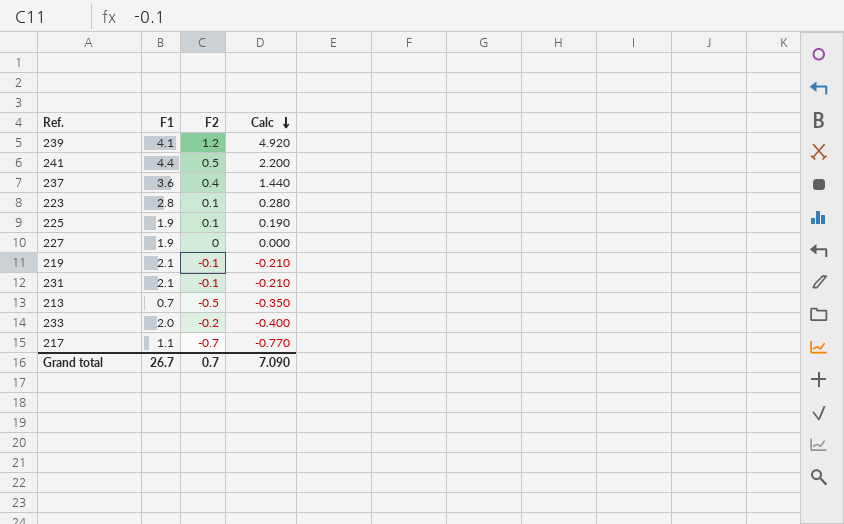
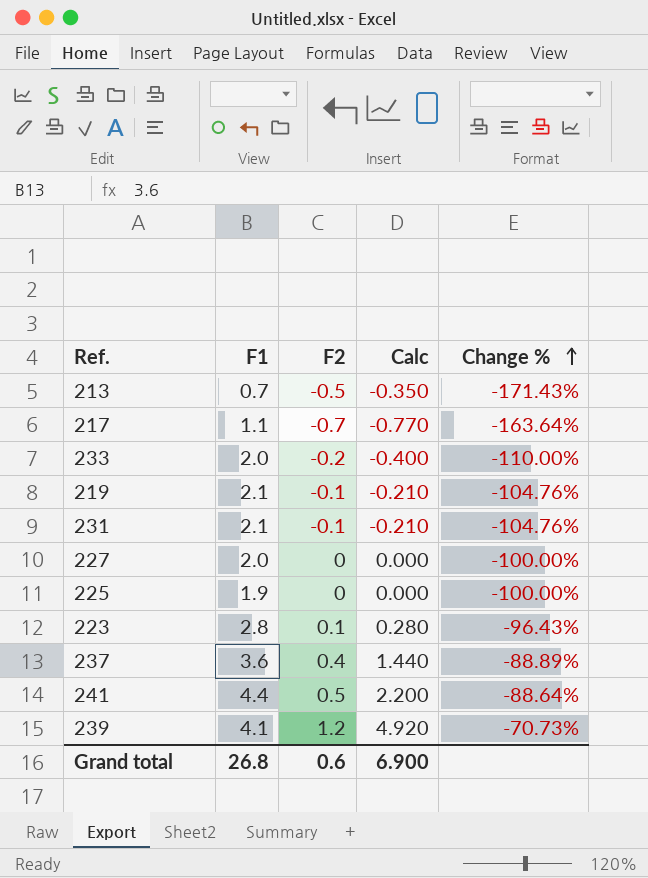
row order: Calc descending -> Change % ascending
column Change % | formula: none -> ([F2] - [F1]) / [F1]
227 | F1: 1.9 -> 2.0
225 | F2: 0.1 -> 0
225 | Calc: 0.190 -> 0.000
Grand total | F1: 26.7 -> 26.8
Grand total | F2: 0.7 -> 0.6
Grand total | Calc: 7.090 -> 6.900

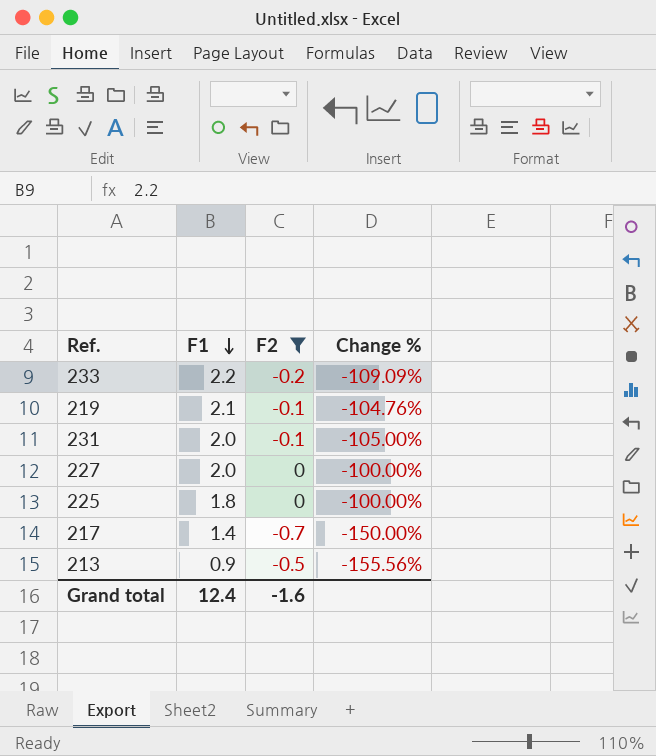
filter: none -> F2 <= 0
row order: Change % ascending -> F1 descending
column Calc | formula: [F1] * [F2] -> none
233 | F1: 2.0 -> 2.2
233 | Change %: -110.00% -> -109.09%
231 | F1: 2.1 -> 2.0
231 | Change %: -104.76% -> -105.00%
225 | F1: 1.9 -> 1.8
217 | F1: 1.1 -> 1.4
217 | Change %: -163.64% -> -150.00%
213 | F1: 0.7 -> 0.9
213 | Change %: -171.43% -> -155.56%
Grand total | F1: 26.8 -> 12.4
Grand total | F2: 0.6 -> -1.6

